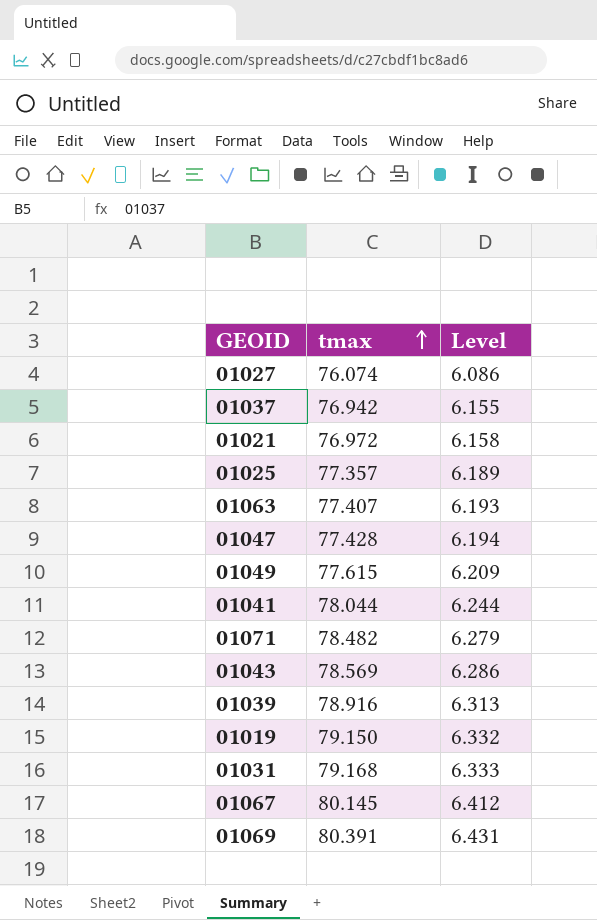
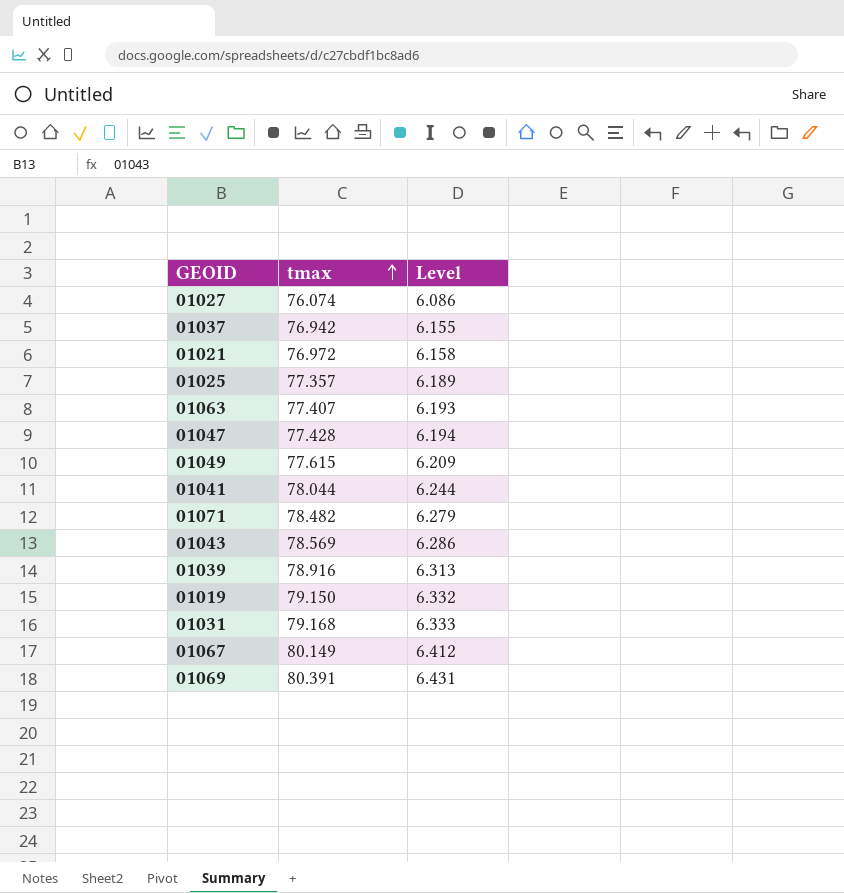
01067 | tmax: 80.145 -> 80.149

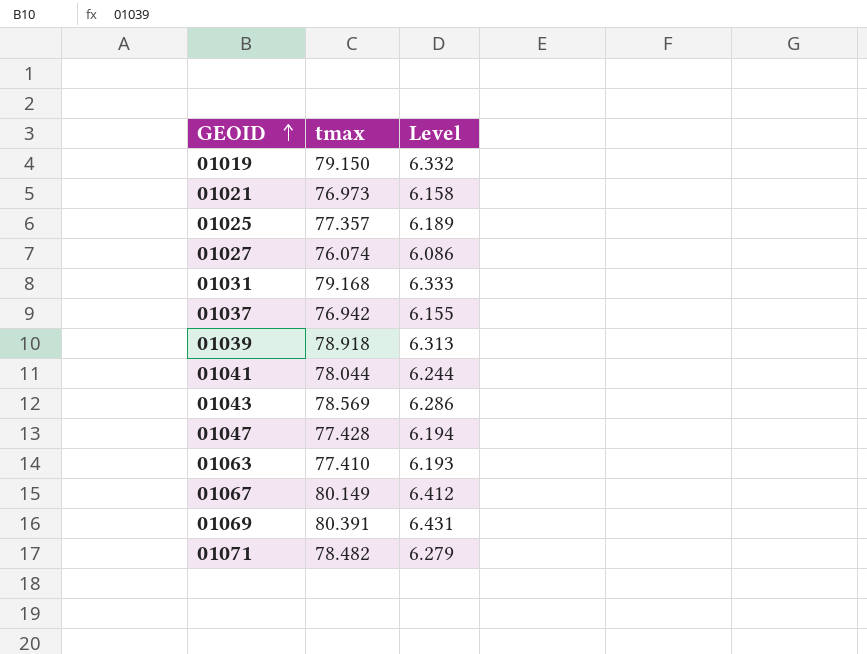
row order: tmax ascending -> GEOID ascending
row 01049: 77.615 | 6.209 -> none
01021 | tmax: 76.972 -> 76.973
01039 | tmax: 78.916 -> 78.918
01063 | tmax: 77.407 -> 77.410

